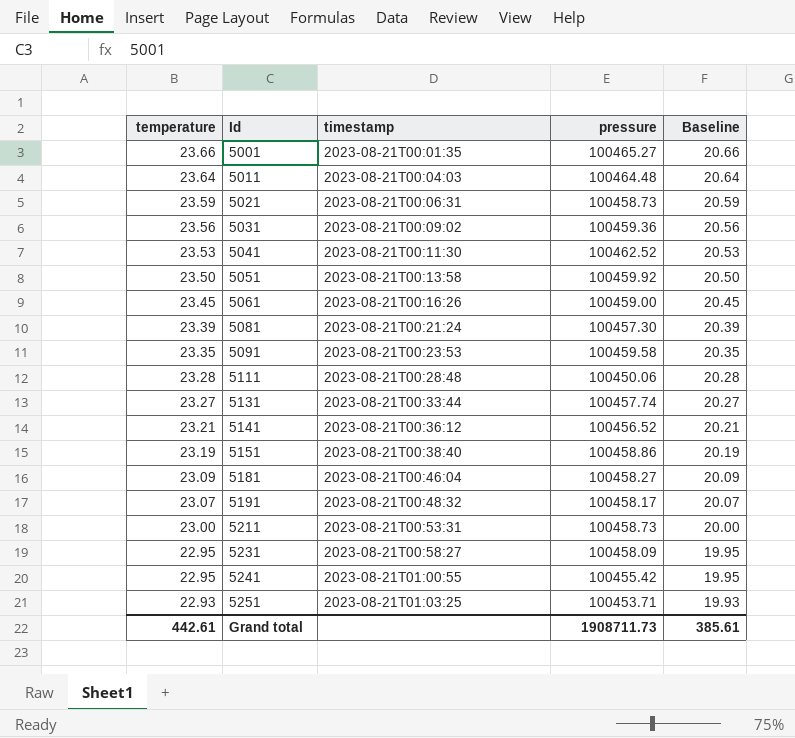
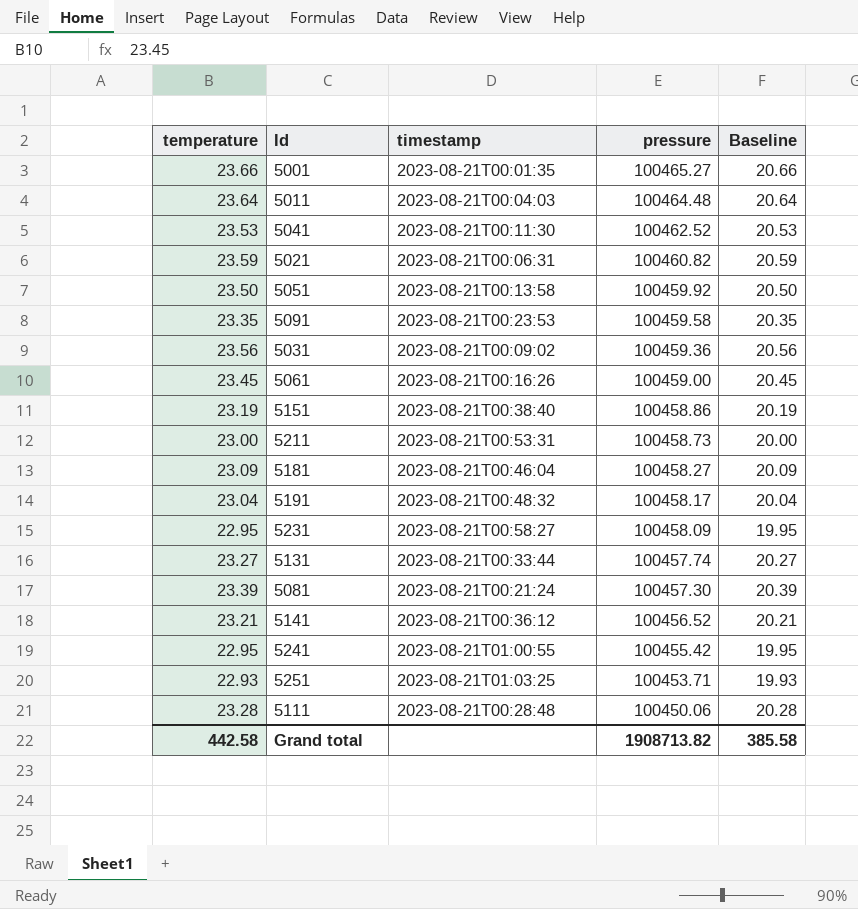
row order: temperature descending -> pressure descending
5021 | pressure: 100458.73 -> 100460.82
5191 | temperature: 23.07 -> 23.04
5191 | Baseline: 20.07 -> 20.04
Grand total | temperature: 442.61 -> 442.58
Grand total | pressure: 1908711.73 -> 1908713.82
Grand total | Baseline: 385.61 -> 385.58

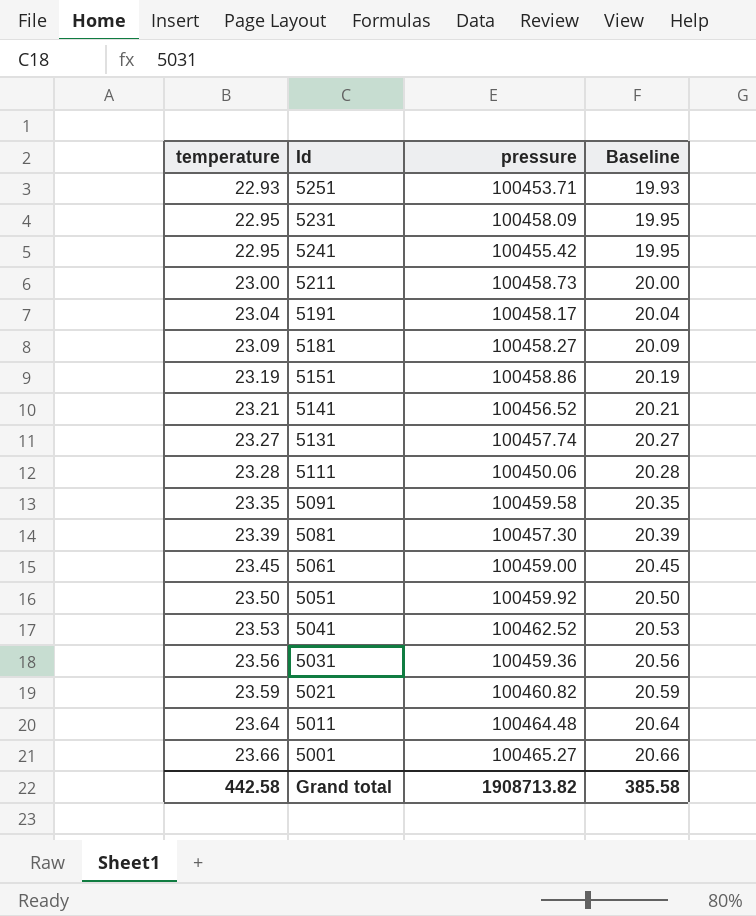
row order: pressure descending -> temperature ascending
column timestamp | position: 3 -> none

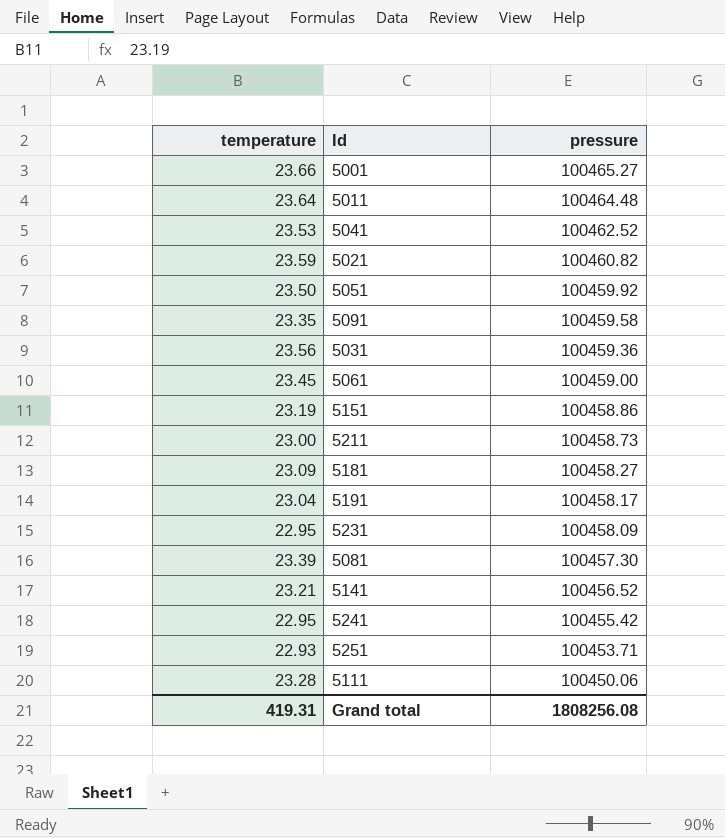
row order: temperature ascending -> pressure descending
column Baseline | formula: [temperature] - 3 -> none
row 5131: 23.27 | 100457.74 | 20.27 -> none
Grand total | temperature: 442.58 -> 419.31
Grand total | pressure: 1908713.82 -> 1808256.08

